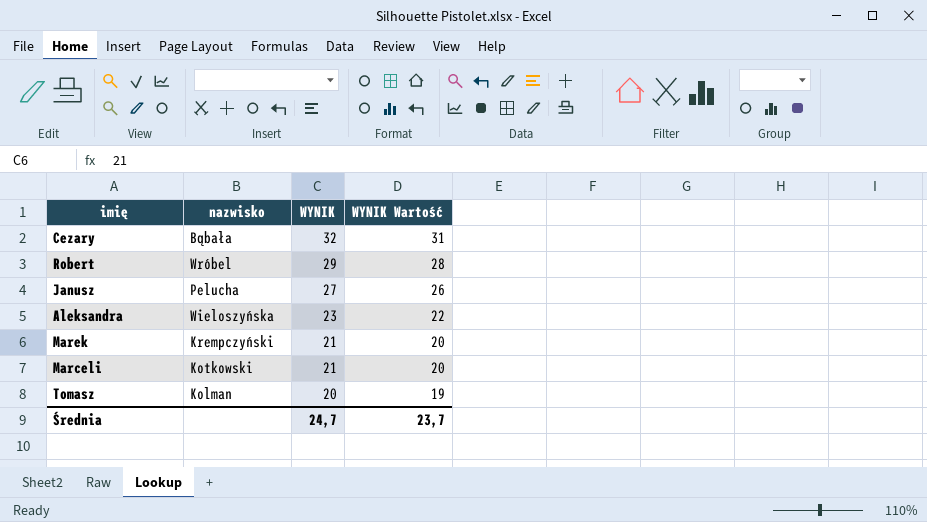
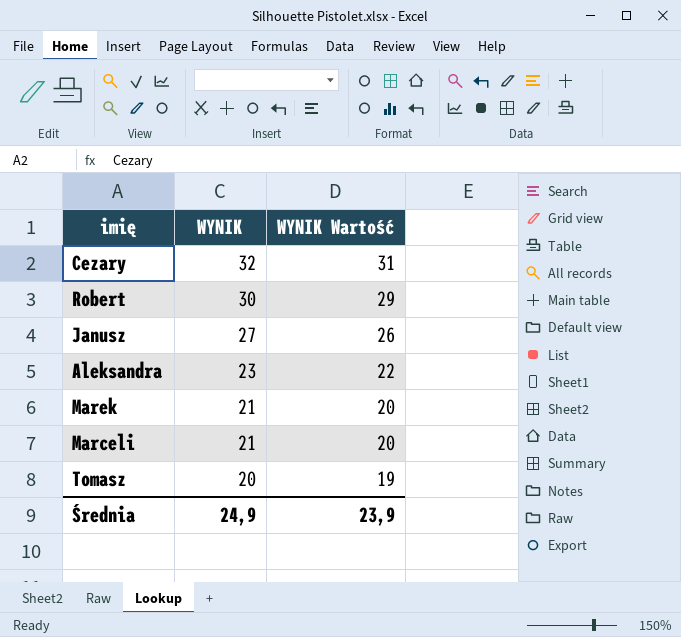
column nazwisko | position: 2 -> none
Robert | WYNIK: 29 -> 30
Robert | WYNIK Wartość: 28 -> 29
Średnia | WYNIK: 24,7 -> 24,9
Średnia | WYNIK Wartość: 23,7 -> 23,9

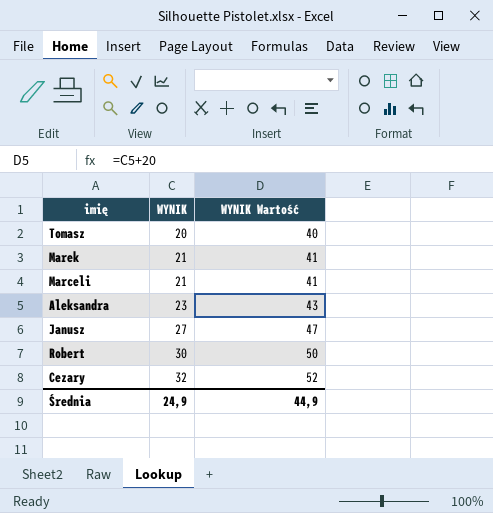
row order: WYNIK descending -> WYNIK ascending
column WYNIK Wartość | formula: [WYNIK] - 1 -> [WYNIK] + 20
Średnia | WYNIK Wartość: 23,9 -> 44,9

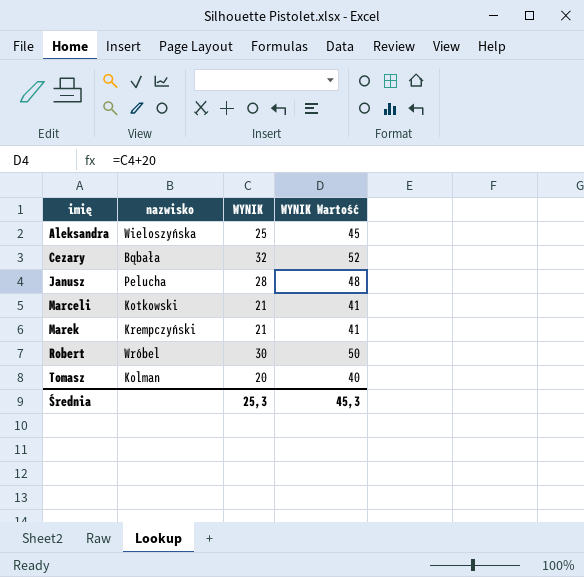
row order: WYNIK ascending -> imię ascending
column nazwisko | position: none -> 2
Aleksandra | WYNIK: 23 -> 25
Aleksandra | WYNIK Wartość: 43 -> 45
Janusz | WYNIK: 27 -> 28
Janusz | WYNIK Wartość: 47 -> 48
Średnia | WYNIK: 24,9 -> 25,3
Średnia | WYNIK Wartość: 44,9 -> 45,3

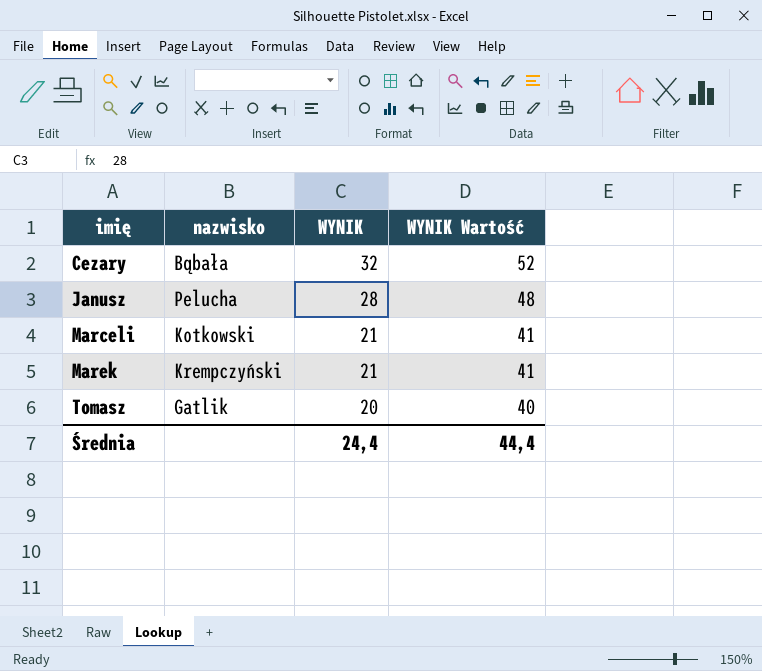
row Aleksandra: Wieloszyńska | 25 | 45 -> none
row Robert: Wróbel | 30 | 50 -> none
Tomasz | nazwisko: Kolman -> Gatlik
Średnia | WYNIK: 25,3 -> 24,4
Średnia | WYNIK Wartość: 45,3 -> 44,4

